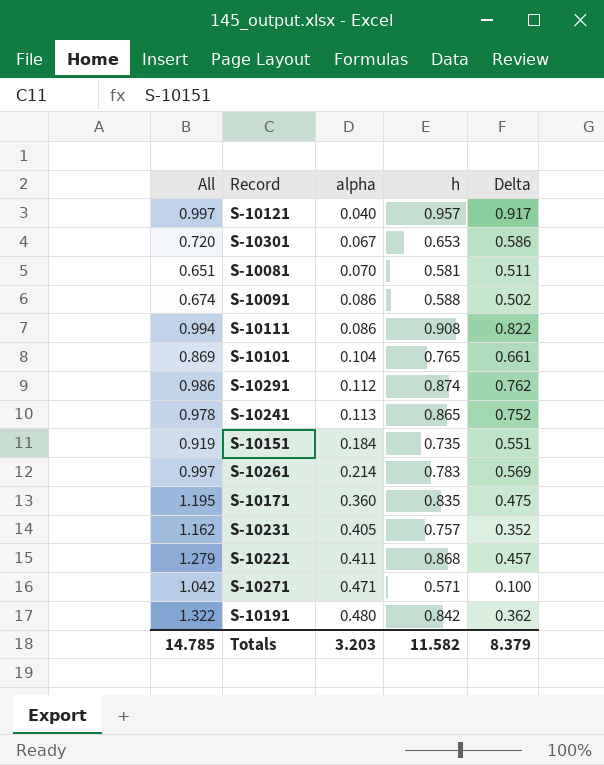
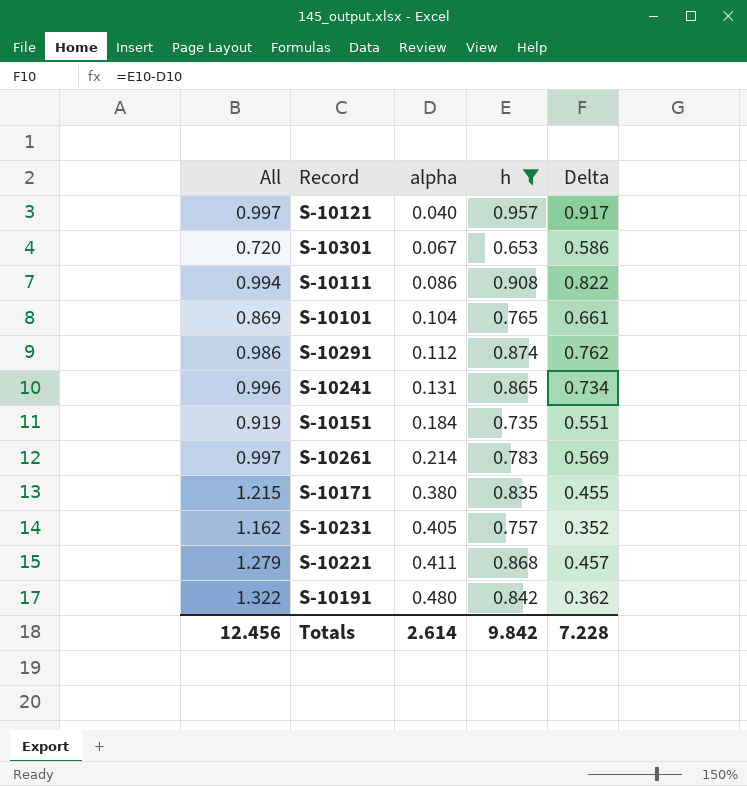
filter: none -> h >= 0.653
S-10241 | All: 0.978 -> 0.996
S-10241 | alpha: 0.113 -> 0.131
S-10241 | Delta: 0.752 -> 0.734
S-10171 | All: 1.195 -> 1.215
S-10171 | alpha: 0.360 -> 0.380
S-10171 | Delta: 0.475 -> 0.455
Totals | All: 14.785 -> 12.456
Totals | alpha: 3.203 -> 2.614
Totals | h: 11.582 -> 9.842
Totals | Delta: 8.379 -> 7.228

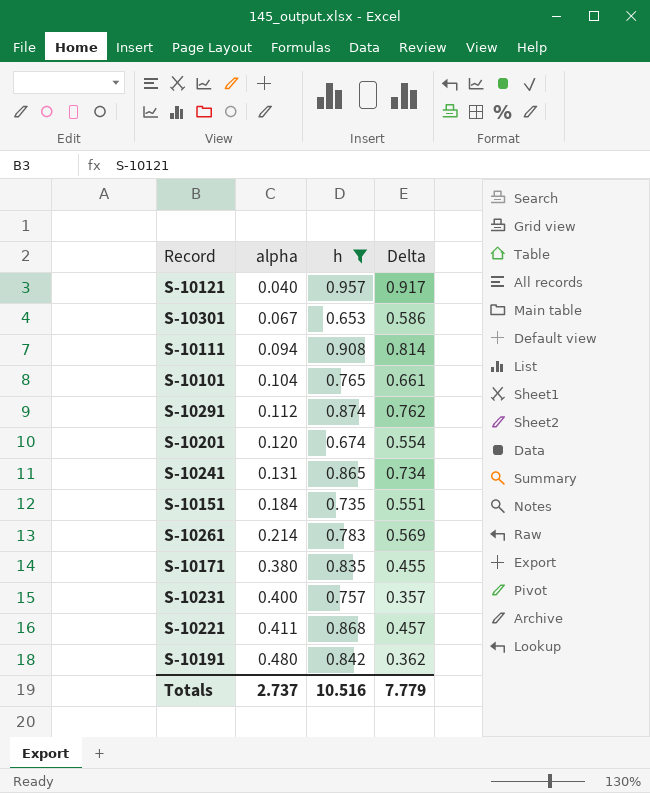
column All | formula: [alpha] + [h] -> none
S-10111 | alpha: 0.086 -> 0.094
S-10111 | Delta: 0.822 -> 0.814
row S-10201: none -> 0.120 | 0.674 | 0.554
S-10231 | alpha: 0.405 -> 0.400
S-10231 | Delta: 0.352 -> 0.357
Totals | alpha: 2.614 -> 2.737
Totals | h: 9.842 -> 10.516
Totals | Delta: 7.228 -> 7.779

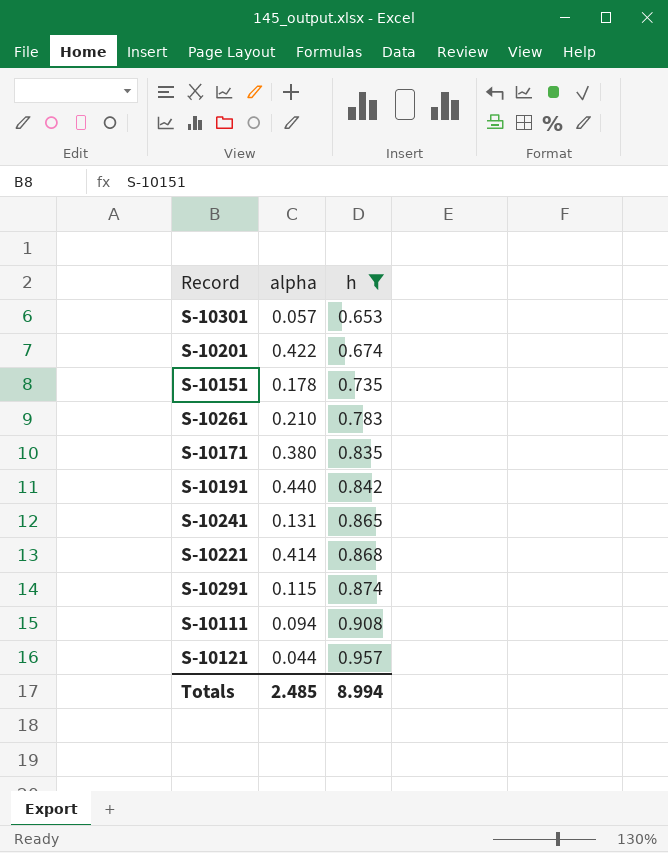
row order: alpha ascending -> h ascending
column Delta | formula: [h] - [alpha] -> none
row S-10101: 0.104 | 0.765 | 0.661 -> none
row S-10231: 0.400 | 0.757 | 0.357 -> none
S-10301 | alpha: 0.067 -> 0.057
S-10201 | alpha: 0.120 -> 0.422
S-10151 | alpha: 0.184 -> 0.178
S-10261 | alpha: 0.214 -> 0.210
S-10191 | alpha: 0.480 -> 0.440
S-10221 | alpha: 0.411 -> 0.414
S-10291 | alpha: 0.112 -> 0.115
S-10121 | alpha: 0.040 -> 0.044
Totals | alpha: 2.737 -> 2.485
Totals | h: 10.516 -> 8.994

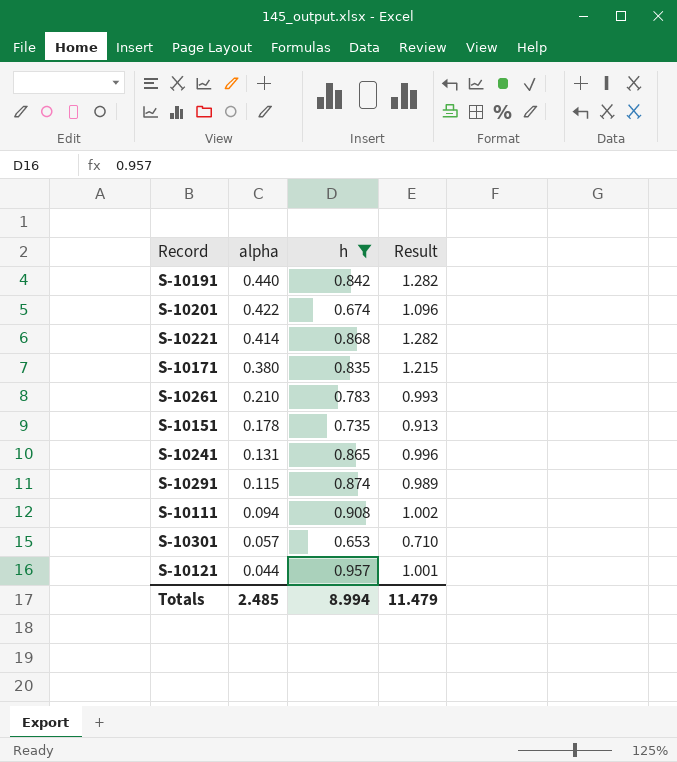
row order: h ascending -> alpha descending
column Result | formula: none -> [alpha] + [h]

